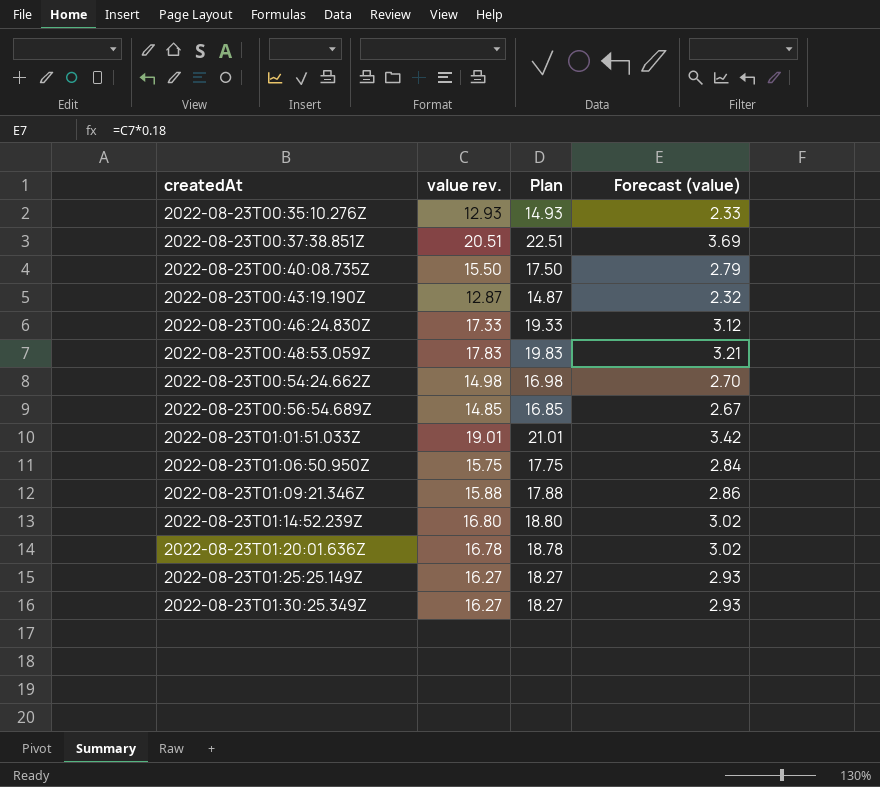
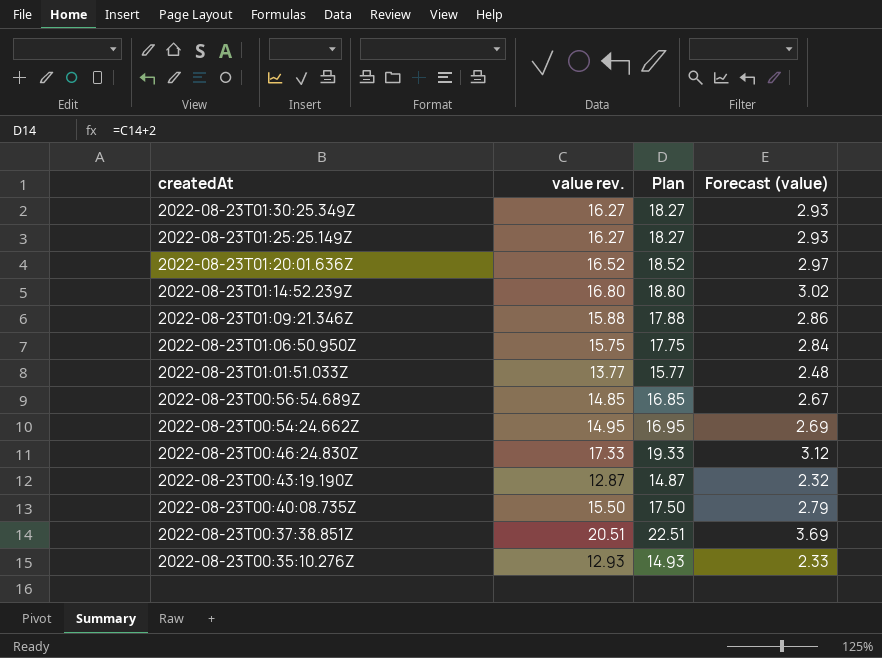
row order: createdAt ascending -> createdAt descending
row 2022-08-23T00:48:53.059Z: 17.83 | 19.83 | 3.21 -> none
2022-08-23T01:20:01.636Z | value rev.: 16.78 -> 16.52
2022-08-23T01:20:01.636Z | Plan: 18.78 -> 18.52
2022-08-23T01:20:01.636Z | Forecast (value): 3.02 -> 2.97
2022-08-23T01:01:51.033Z | value rev.: 19.01 -> 13.77
2022-08-23T01:01:51.033Z | Plan: 21.01 -> 15.77
2022-08-23T01:01:51.033Z | Forecast (value): 3.42 -> 2.48
2022-08-23T00:54:24.662Z | value rev.: 14.98 -> 14.95
2022-08-23T00:54:24.662Z | Plan: 16.98 -> 16.95
2022-08-23T00:54:24.662Z | Forecast (value): 2.70 -> 2.69

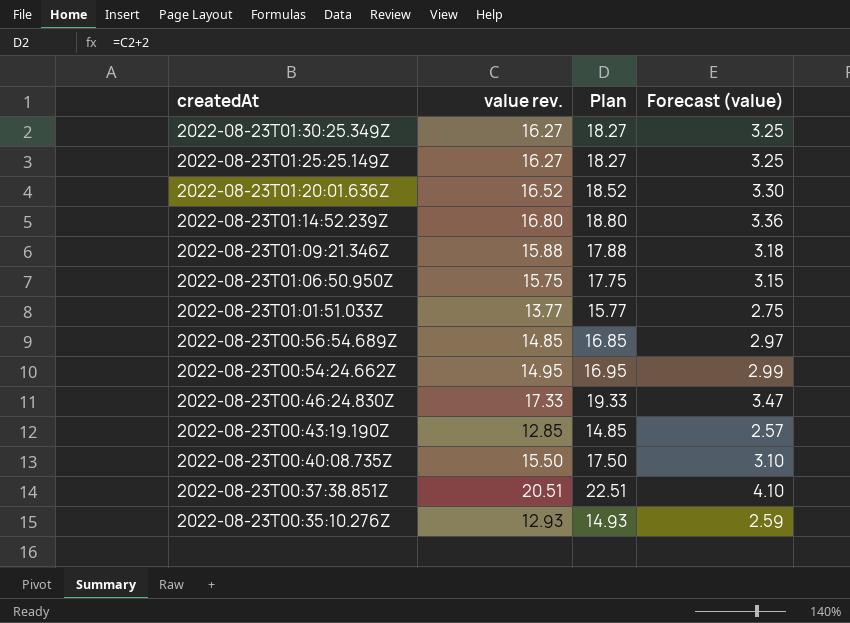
column Forecast (value) | formula: [value rev.] * 0.18 -> [value rev.] * 0.2
2022-08-23T00:43:19.190Z | value rev.: 12.87 -> 12.85
2022-08-23T00:43:19.190Z | Plan: 14.87 -> 14.85

